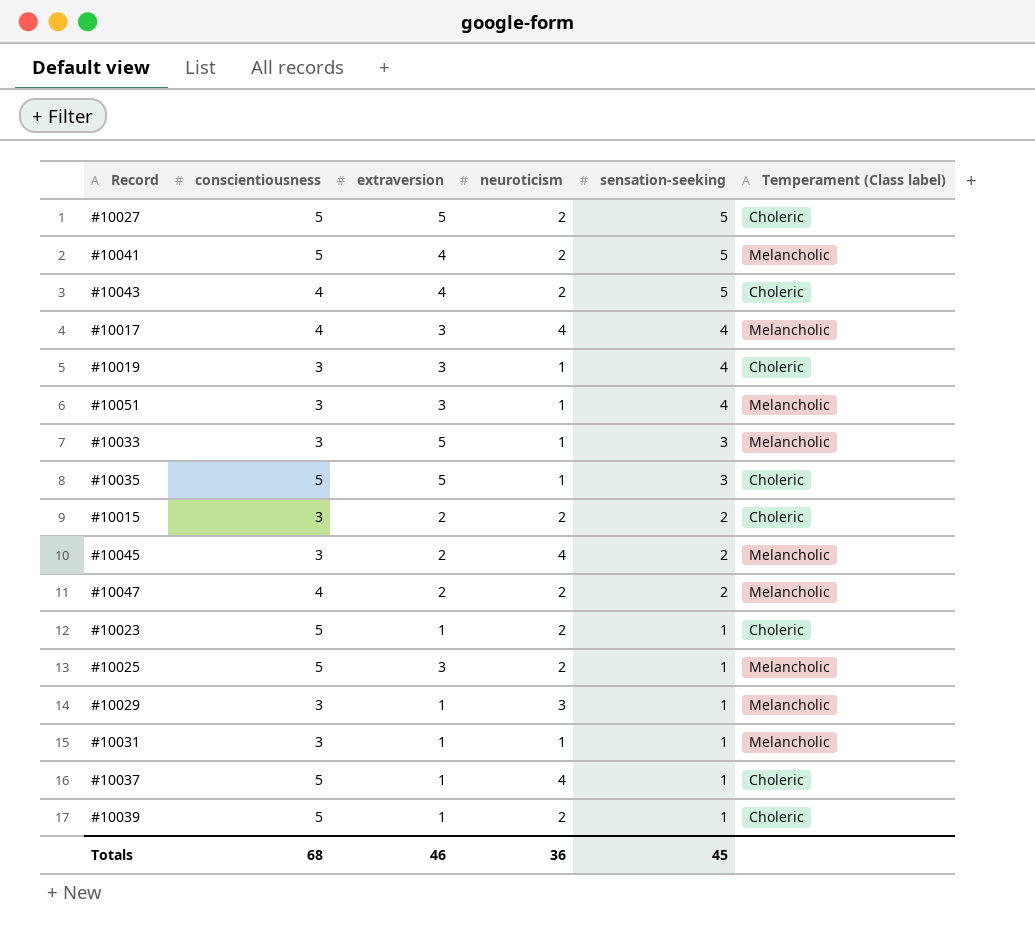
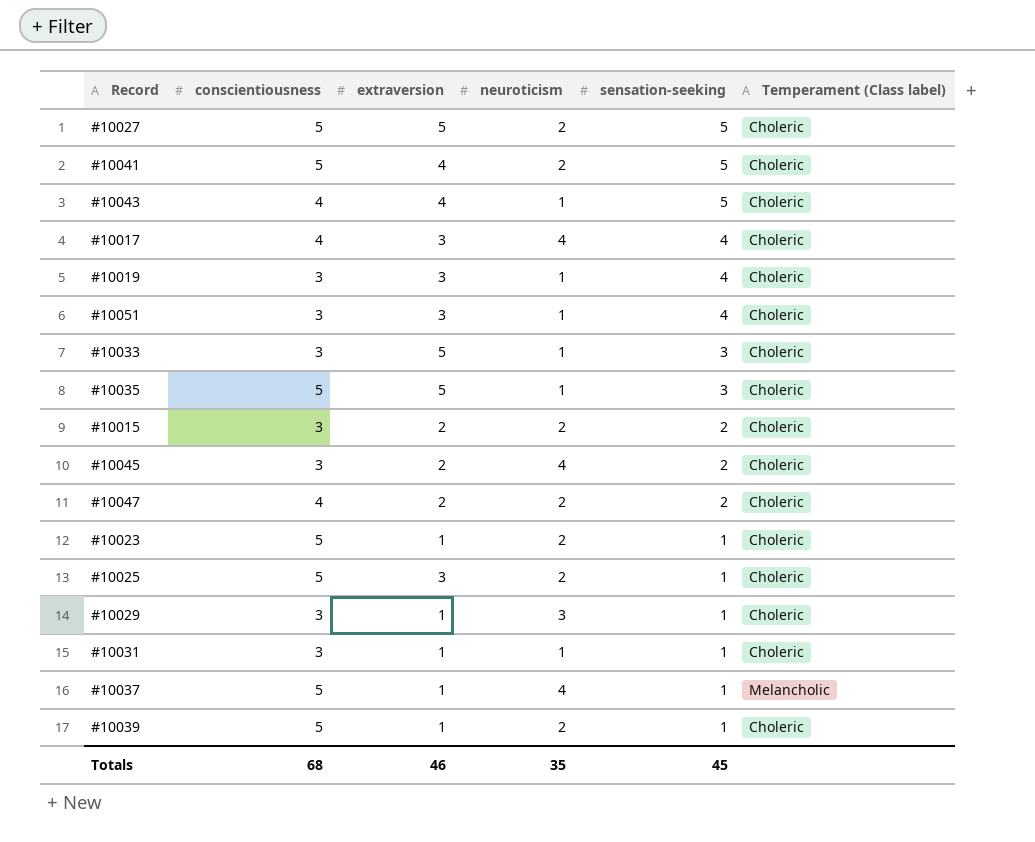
#10041 | Temperament (Class label): Melancholic -> Choleric
#10043 | neuroticism: 2 -> 1
#10017 | Temperament (Class label): Melancholic -> Choleric
#10051 | Temperament (Class label): Melancholic -> Choleric
#10033 | Temperament (Class label): Melancholic -> Choleric
#10045 | Temperament (Class label): Melancholic -> Choleric
#10047 | Temperament (Class label): Melancholic -> Choleric
#10025 | Temperament (Class label): Melancholic -> Choleric
#10029 | Temperament (Class label): Melancholic -> Choleric
#10031 | Temperament (Class label): Melancholic -> Choleric
#10037 | Temperament (Class label): Choleric -> Melancholic
Totals | neuroticism: 36 -> 35

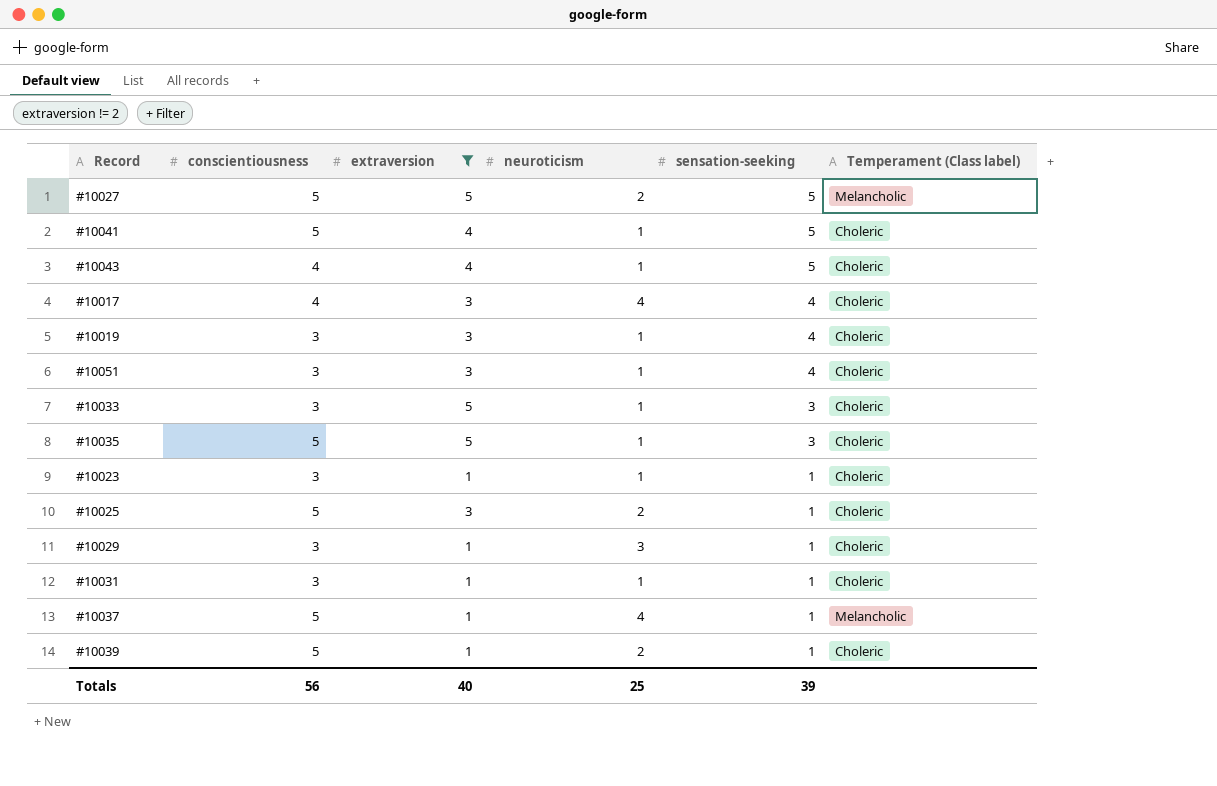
filter: none -> extraversion != 2
#10027 | Temperament (Class label): Choleric -> Melancholic
#10041 | neuroticism: 2 -> 1
#10023 | conscientiousness: 5 -> 3
#10023 | neuroticism: 2 -> 1
Totals | conscientiousness: 68 -> 56
Totals | extraversion: 46 -> 40
Totals | neuroticism: 35 -> 25
Totals | sensation-seeking: 45 -> 39

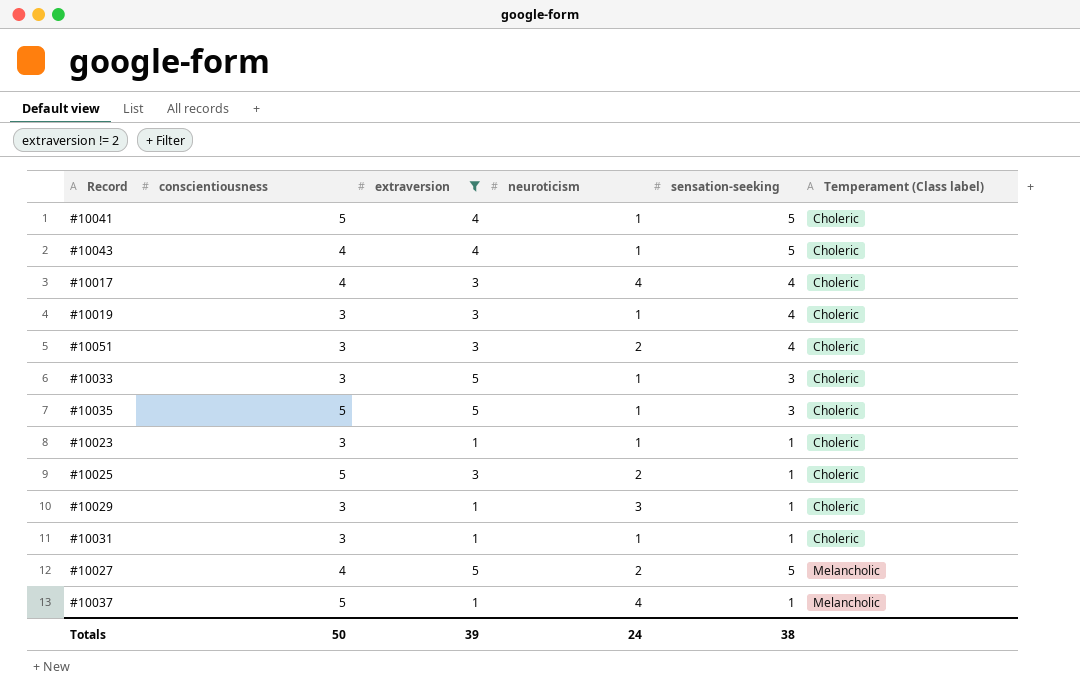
row order: sensation-seeking descending -> Temperament (Class label) ascending
row #10039: 5 | 1 | 2 | 1 | Choleric -> none
#10051 | neuroticism: 1 -> 2
#10027 | conscientiousness: 5 -> 4
Totals | conscientiousness: 56 -> 50
Totals | extraversion: 40 -> 39
Totals | neuroticism: 25 -> 24
Totals | sensation-seeking: 39 -> 38

